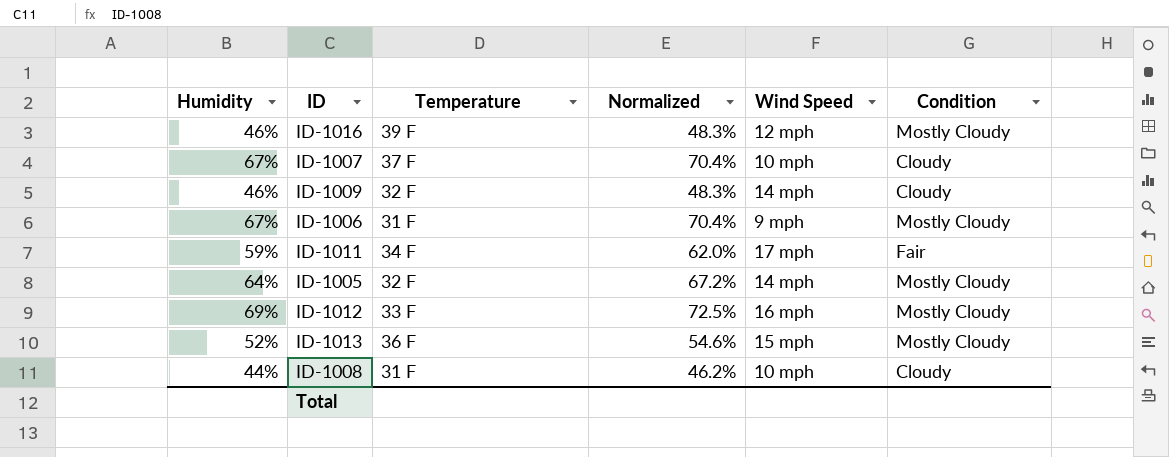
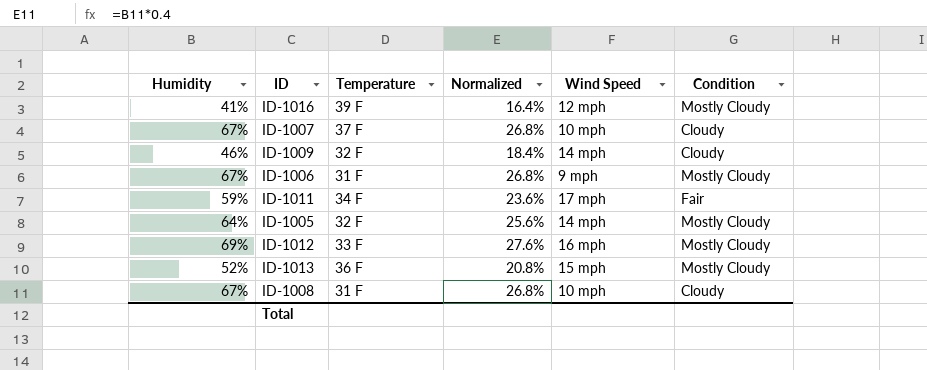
column Normalized | formula: [Humidity] * 1.05 -> [Humidity] * 0.4
ID-1016 | Humidity: 46% -> 41%
ID-1008 | Humidity: 44% -> 67%

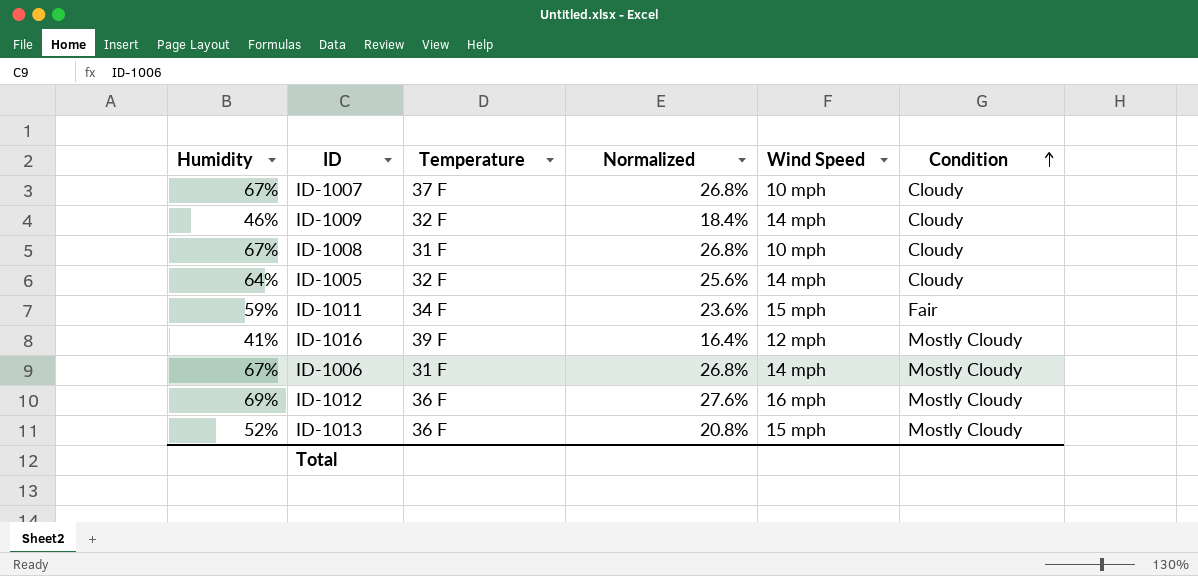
row order: none -> Condition ascending
ID-1005 | Condition: Mostly Cloudy -> Cloudy
ID-1011 | Wind Speed: 17 mph -> 15 mph
ID-1006 | Wind Speed: 9 mph -> 14 mph
ID-1012 | Temperature: 33 F -> 36 F

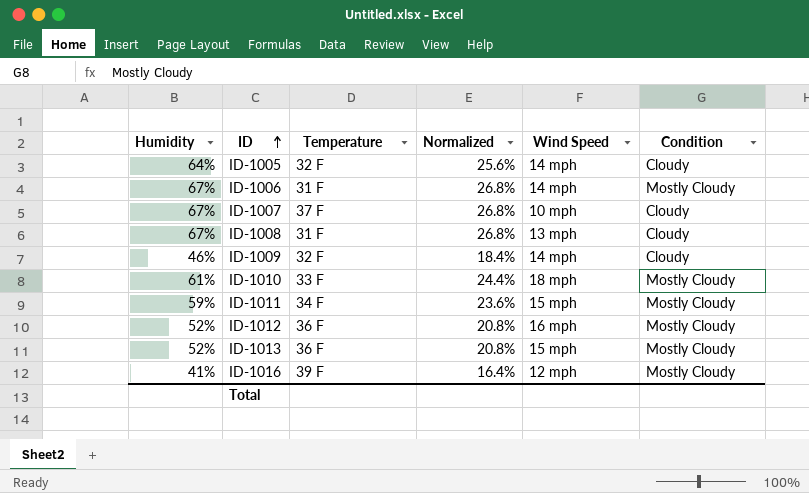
row order: Condition ascending -> ID ascending
ID-1008 | Wind Speed: 10 mph -> 13 mph
row ID-1010: none -> 61% | 33 F | 24.4% | 18 mph | Mostly Cloudy
ID-1011 | Condition: Fair -> Mostly Cloudy
ID-1012 | Humidity: 69% -> 52%
ID-1012 | Normalized: 27.6% -> 20.8%

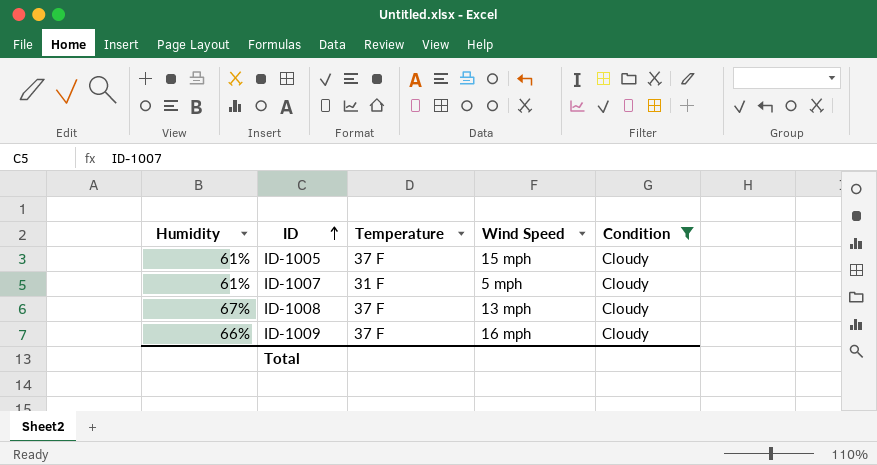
filter: none -> Condition = Cloudy
column Normalized | formula: [Humidity] * 0.4 -> none
ID-1005 | Humidity: 64% -> 61%
ID-1005 | Temperature: 32 F -> 37 F
ID-1005 | Wind Speed: 14 mph -> 15 mph
ID-1007 | Humidity: 67% -> 61%
ID-1007 | Temperature: 37 F -> 31 F
ID-1007 | Wind Speed: 10 mph -> 5 mph
ID-1008 | Temperature: 31 F -> 37 F
ID-1009 | Humidity: 46% -> 66%
ID-1009 | Temperature: 32 F -> 37 F
ID-1009 | Wind Speed: 14 mph -> 16 mph

